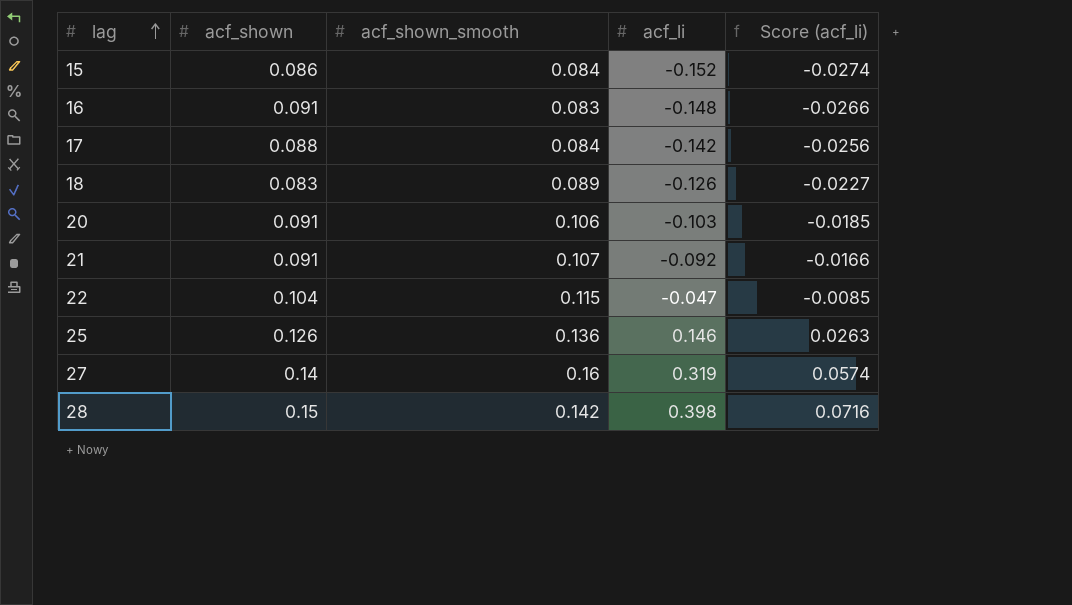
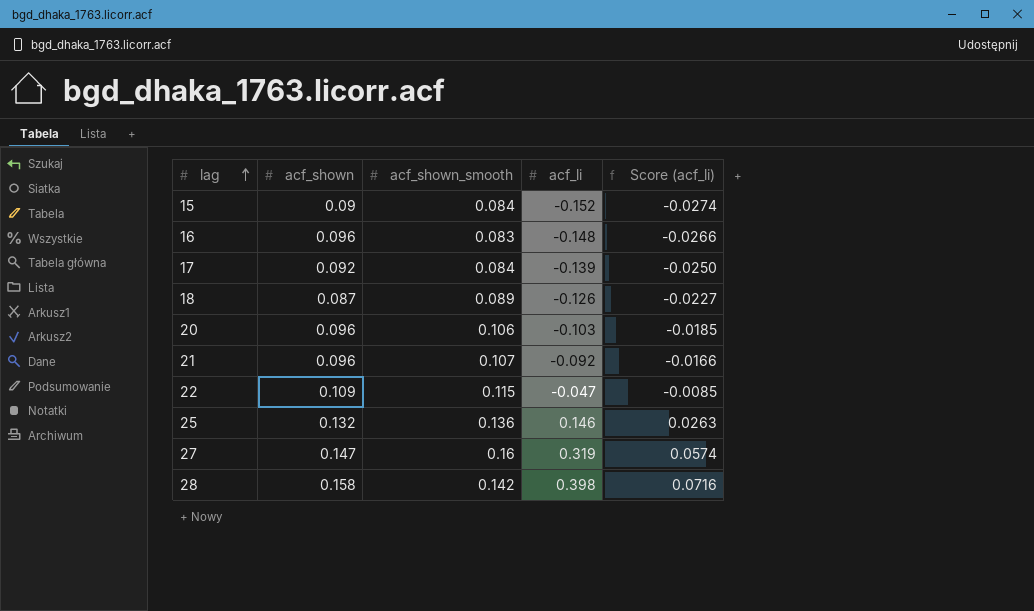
15 | acf_shown: 0.086 -> 0.09
16 | acf_shown: 0.091 -> 0.096
17 | acf_shown: 0.088 -> 0.092
17 | acf_li: -0.142 -> -0.139
17 | Score (acf_li): -0.0256 -> -0.0250
18 | acf_shown: 0.083 -> 0.087
20 | acf_shown: 0.091 -> 0.096
21 | acf_shown: 0.091 -> 0.096
22 | acf_shown: 0.104 -> 0.109
25 | acf_shown: 0.126 -> 0.132
27 | acf_shown: 0.14 -> 0.147
28 | acf_shown: 0.15 -> 0.158

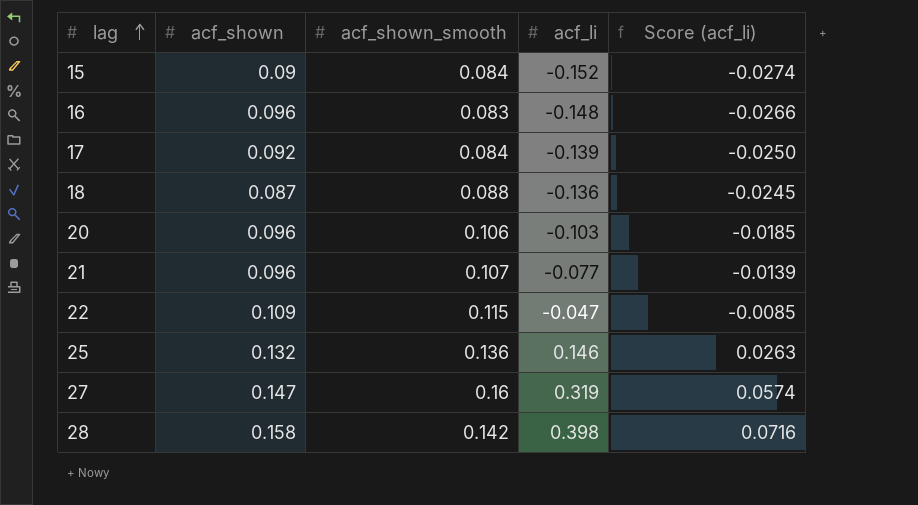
18 | acf_shown_smooth: 0.089 -> 0.088
18 | acf_li: -0.126 -> -0.136
18 | Score (acf_li): -0.0227 -> -0.0245
21 | acf_li: -0.092 -> -0.077
21 | Score (acf_li): -0.0166 -> -0.0139

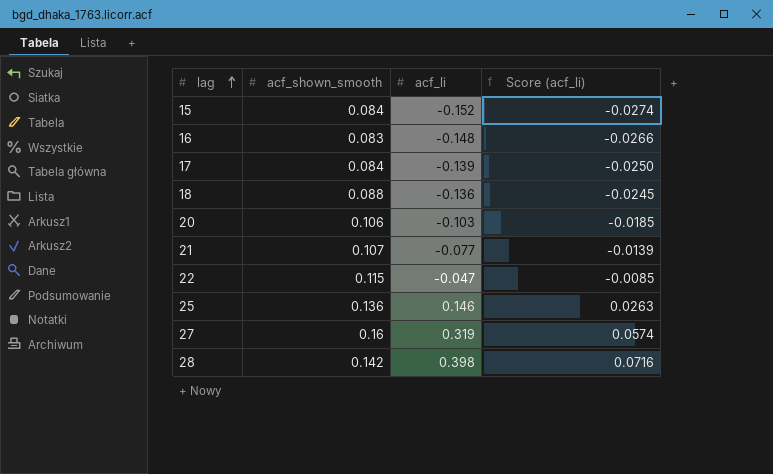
column acf_shown | position: 2 -> none

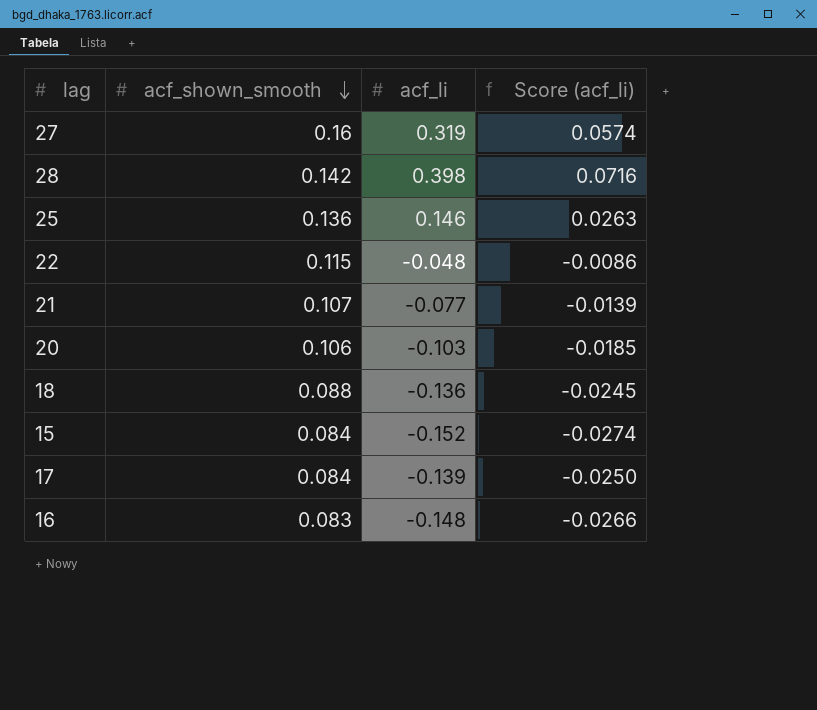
row order: lag ascending -> acf_shown_smooth descending
22 | acf_li: -0.047 -> -0.048
22 | Score (acf_li): -0.0085 -> -0.0086

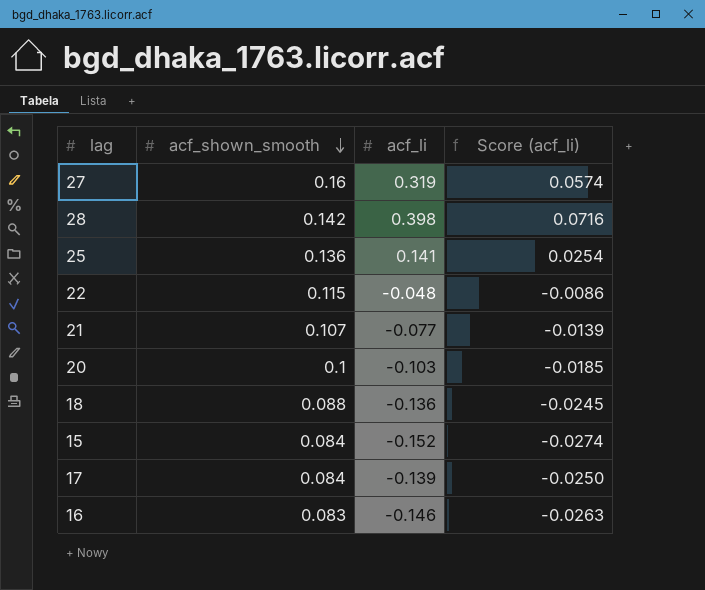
25 | acf_li: 0.146 -> 0.141
25 | Score (acf_li): 0.0263 -> 0.0254
20 | acf_shown_smooth: 0.106 -> 0.1
16 | acf_li: -0.148 -> -0.146
16 | Score (acf_li): -0.0266 -> -0.0263

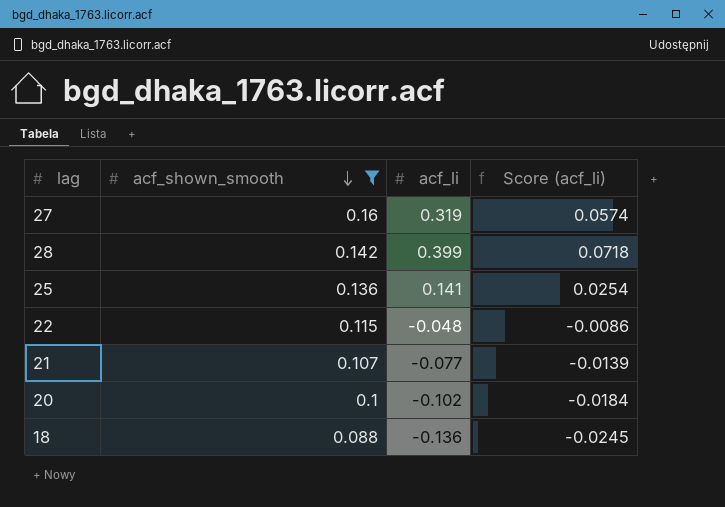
filter: none -> acf_shown_smooth >= 0.088
28 | acf_li: 0.398 -> 0.399
28 | Score (acf_li): 0.0716 -> 0.0718
20 | acf_li: -0.103 -> -0.102
20 | Score (acf_li): -0.0185 -> -0.0184

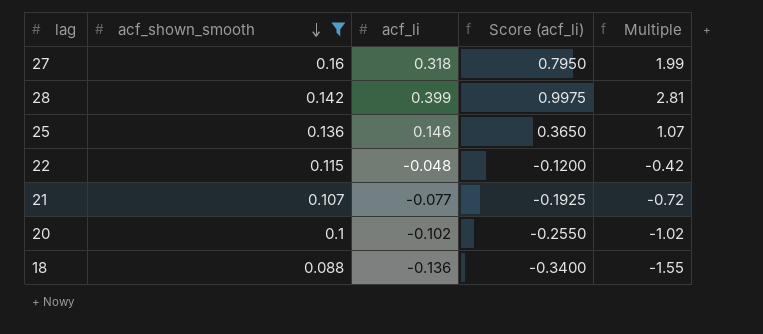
column Score (acf_li) | formula: [acf_li] * 0.18 -> [acf_li] * 2.5
column Multiple | formula: none -> [acf_li] / [acf_shown_smooth]
27 | acf_li: 0.319 -> 0.318
25 | acf_li: 0.141 -> 0.146

